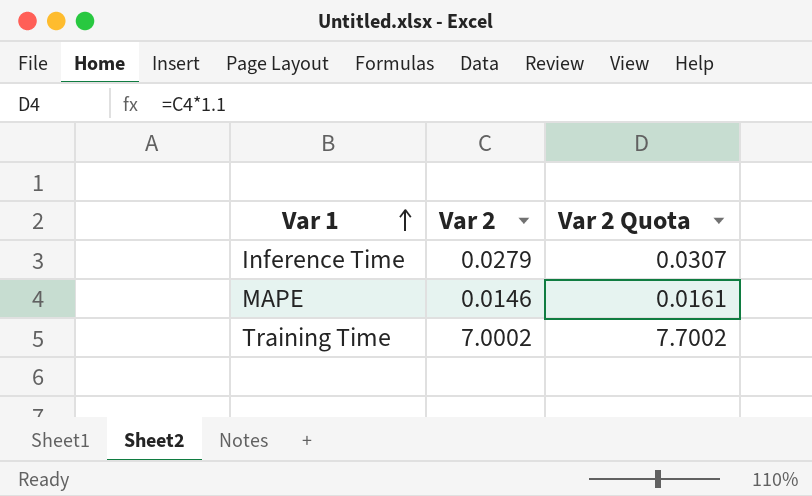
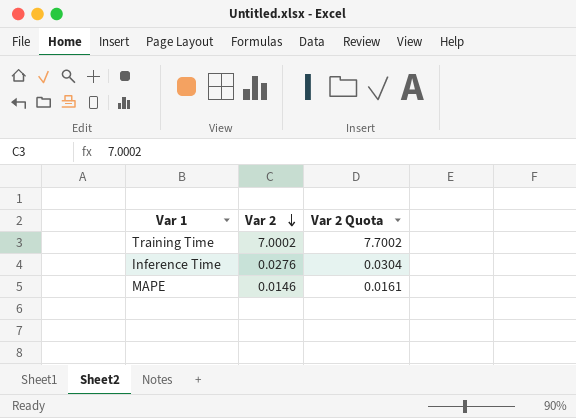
row order: Var 1 ascending -> Var 2 descending
Inference Time | Var 2: 0.0279 -> 0.0276
Inference Time | Var 2 Quota: 0.0307 -> 0.0304

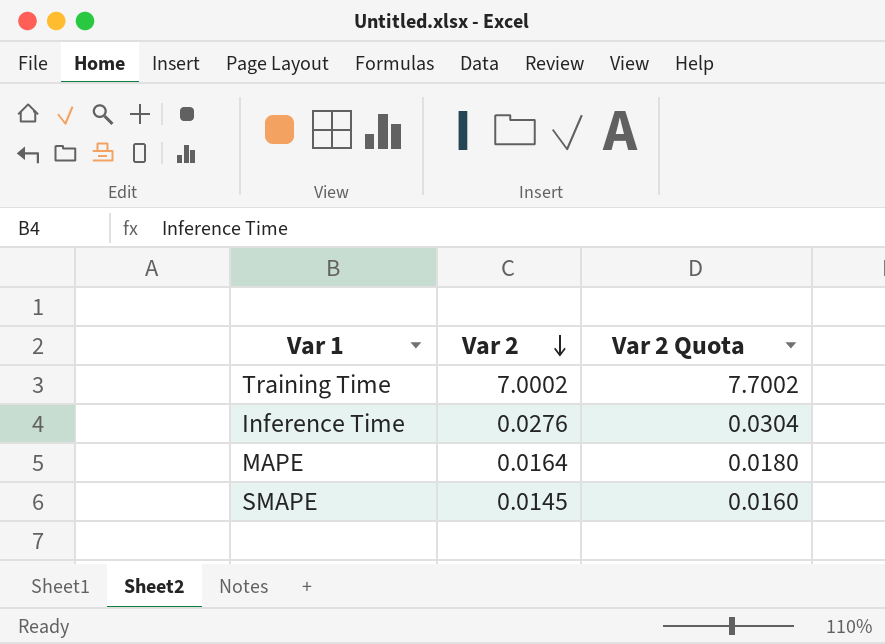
MAPE | Var 2: 0.0146 -> 0.0164
MAPE | Var 2 Quota: 0.0161 -> 0.0180
row SMAPE: none -> 0.0145 | 0.0160

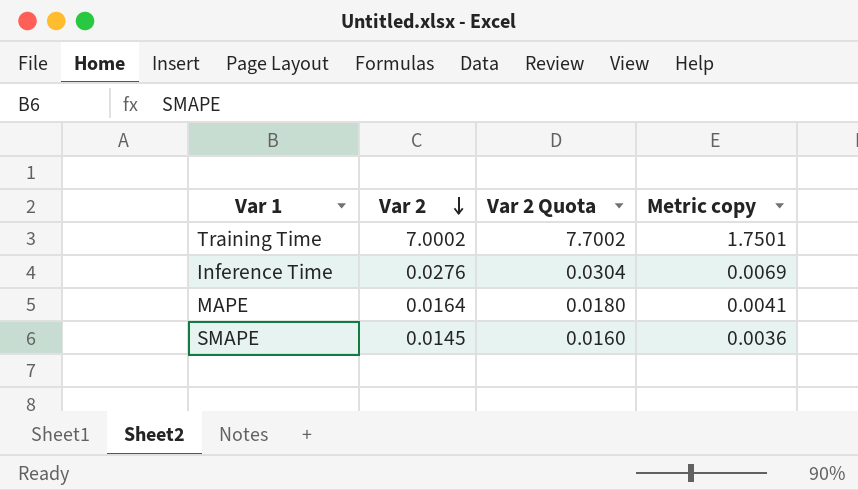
column Metric copy | formula: none -> [Var 2] * 0.25

